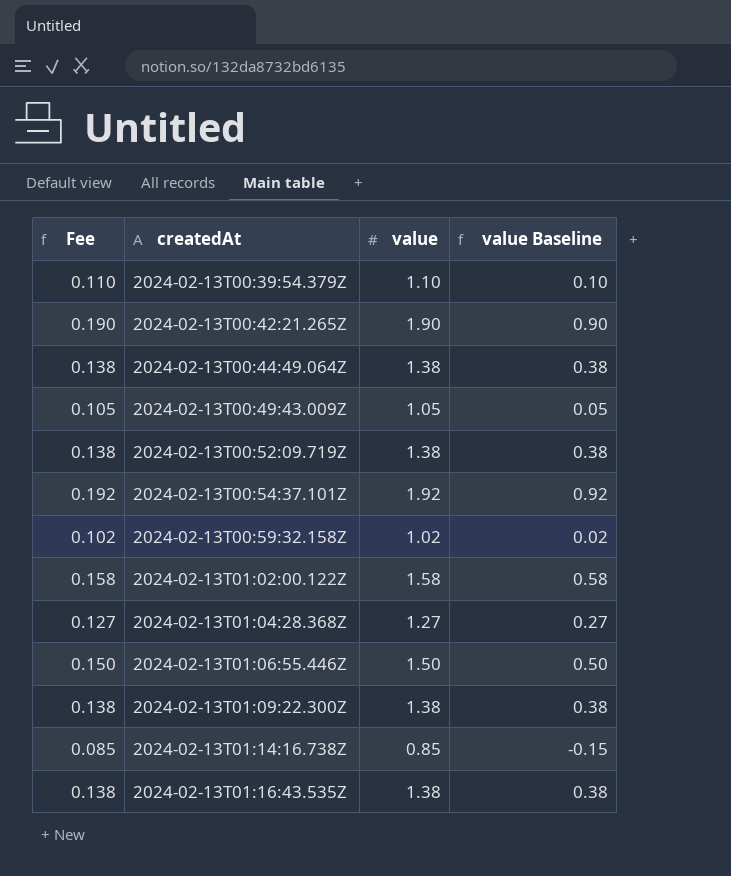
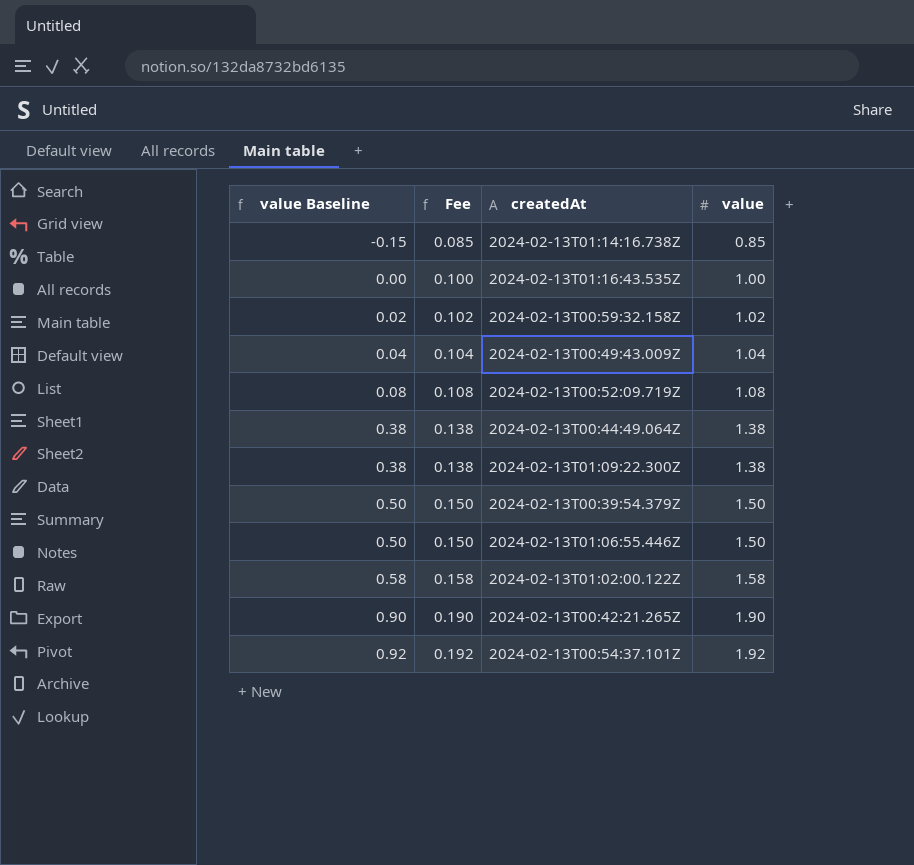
row order: createdAt ascending -> value Baseline ascending
column value Baseline | position: 4 -> 1
row 2024-02-13T01:04:28.368Z: 0.127 | 1.27 | 0.27 -> none
2024-02-13T01:16:43.535Z | value Baseline: 0.38 -> 0.00
2024-02-13T01:16:43.535Z | Fee: 0.138 -> 0.100
2024-02-13T01:16:43.535Z | value: 1.38 -> 1.00
2024-02-13T00:49:43.009Z | value Baseline: 0.05 -> 0.04
2024-02-13T00:49:43.009Z | Fee: 0.105 -> 0.104
2024-02-13T00:49:43.009Z | value: 1.05 -> 1.04
2024-02-13T00:52:09.719Z | value Baseline: 0.38 -> 0.08
2024-02-13T00:52:09.719Z | Fee: 0.138 -> 0.108
2024-02-13T00:52:09.719Z | value: 1.38 -> 1.08
2024-02-13T00:39:54.379Z | value Baseline: 0.10 -> 0.50
2024-02-13T00:39:54.379Z | Fee: 0.110 -> 0.150
2024-02-13T00:39:54.379Z | value: 1.10 -> 1.50

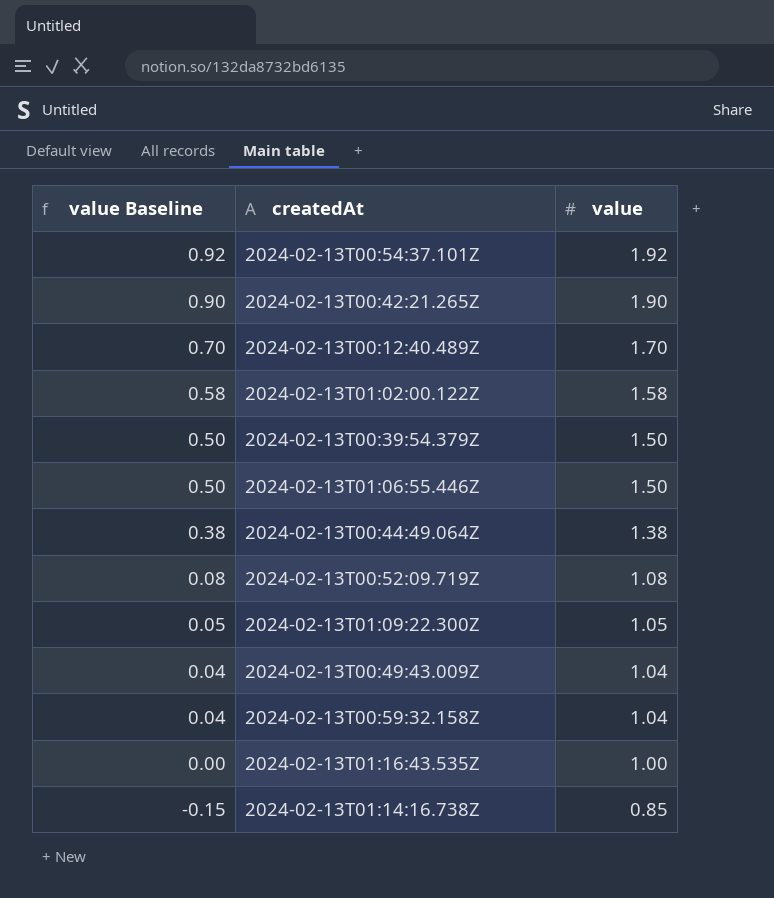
row order: value Baseline ascending -> value Baseline descending
column Fee | formula: [value] * 0.1 -> none
row 2024-02-13T00:12:40.489Z: none -> 0.70 | 1.70
2024-02-13T01:09:22.300Z | value Baseline: 0.38 -> 0.05
2024-02-13T01:09:22.300Z | value: 1.38 -> 1.05
2024-02-13T00:59:32.158Z | value Baseline: 0.02 -> 0.04
2024-02-13T00:59:32.158Z | value: 1.02 -> 1.04

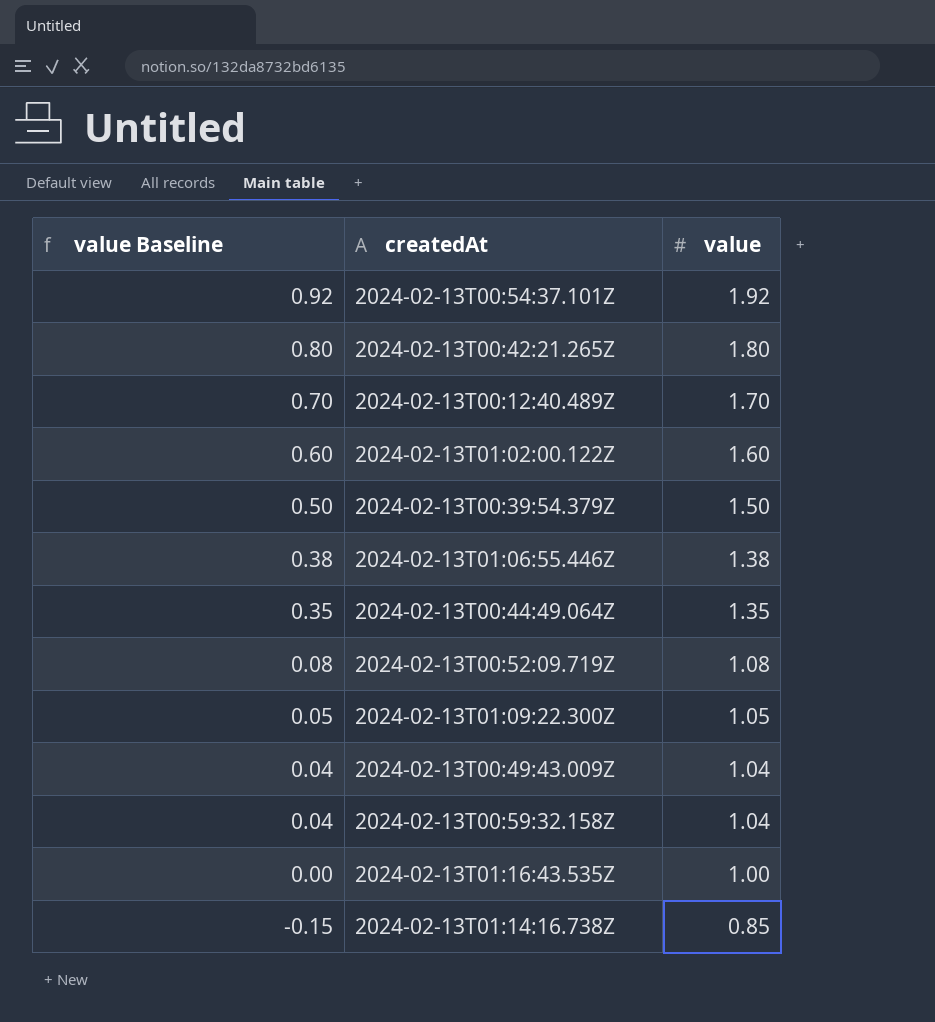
2024-02-13T00:42:21.265Z | value Baseline: 0.90 -> 0.80
2024-02-13T00:42:21.265Z | value: 1.90 -> 1.80
2024-02-13T01:02:00.122Z | value Baseline: 0.58 -> 0.60
2024-02-13T01:02:00.122Z | value: 1.58 -> 1.60
2024-02-13T01:06:55.446Z | value Baseline: 0.50 -> 0.38
2024-02-13T01:06:55.446Z | value: 1.50 -> 1.38
2024-02-13T00:44:49.064Z | value Baseline: 0.38 -> 0.35
2024-02-13T00:44:49.064Z | value: 1.38 -> 1.35

